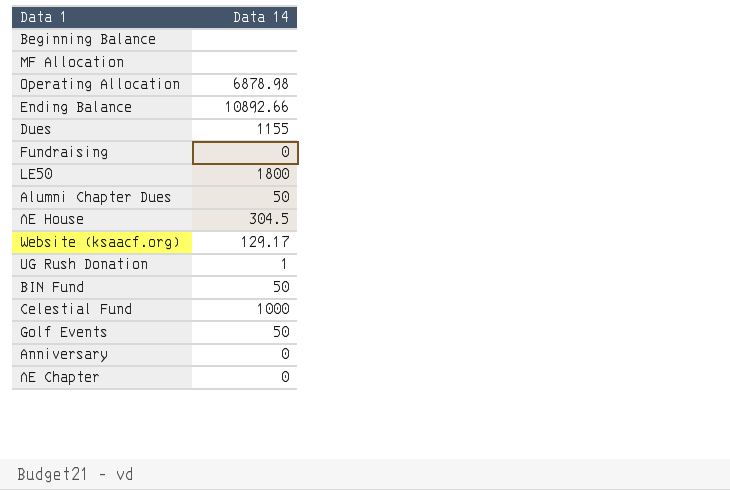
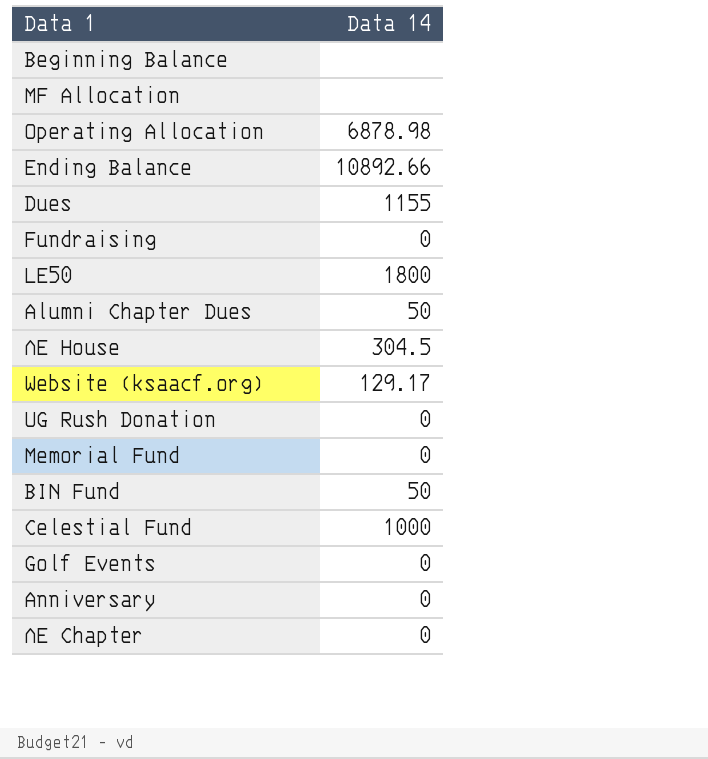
UG Rush Donation | Data 14: 1 -> 0
row Memorial Fund: none -> 0
Golf Events | Data 14: 50 -> 0

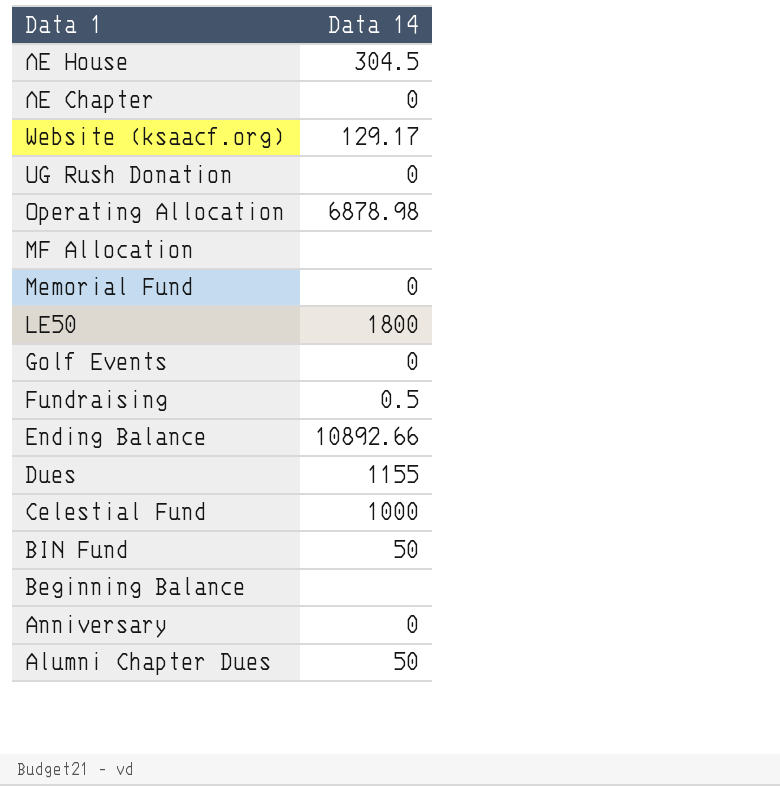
row order: none -> Data 1 descending
Fundraising | Data 14: 0 -> 0.5

